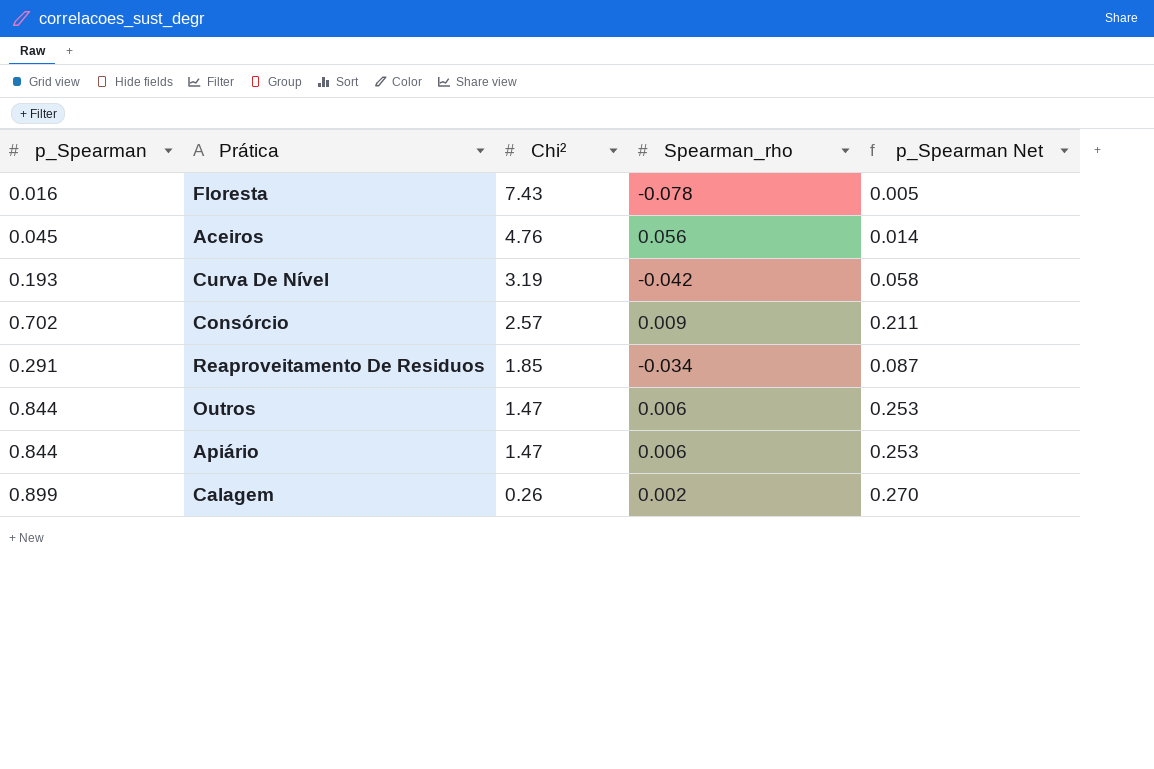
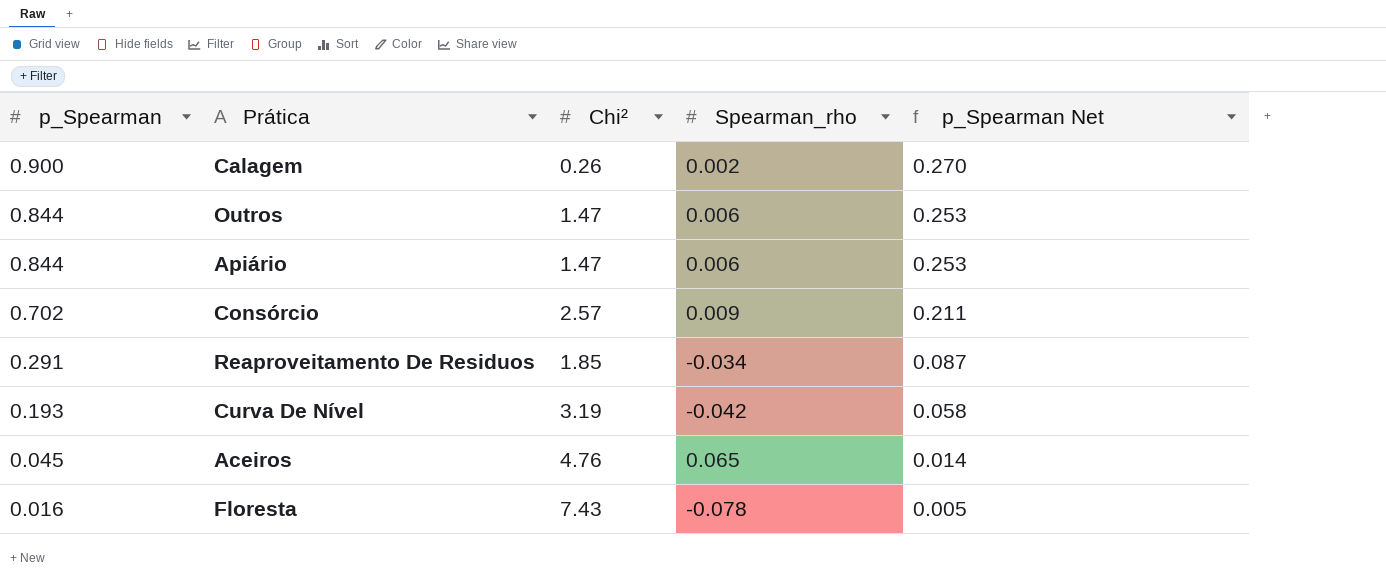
row order: Chi² descending -> p_Spearman descending
Calagem | p_Spearman: 0.899 -> 0.900
Aceiros | Spearman_rho: 0.056 -> 0.065

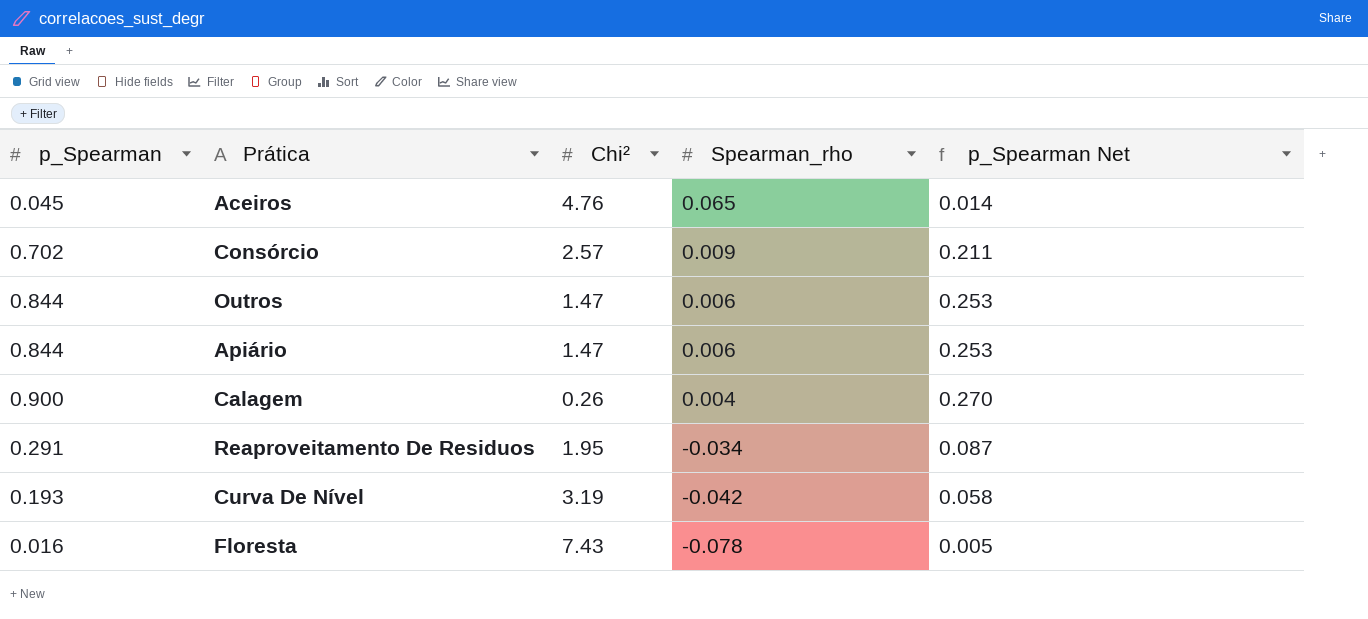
row order: p_Spearman descending -> Spearman_rho descending
Calagem | Spearman_rho: 0.002 -> 0.004
Reaproveitamento De Residuos | Chi²: 1.85 -> 1.95

